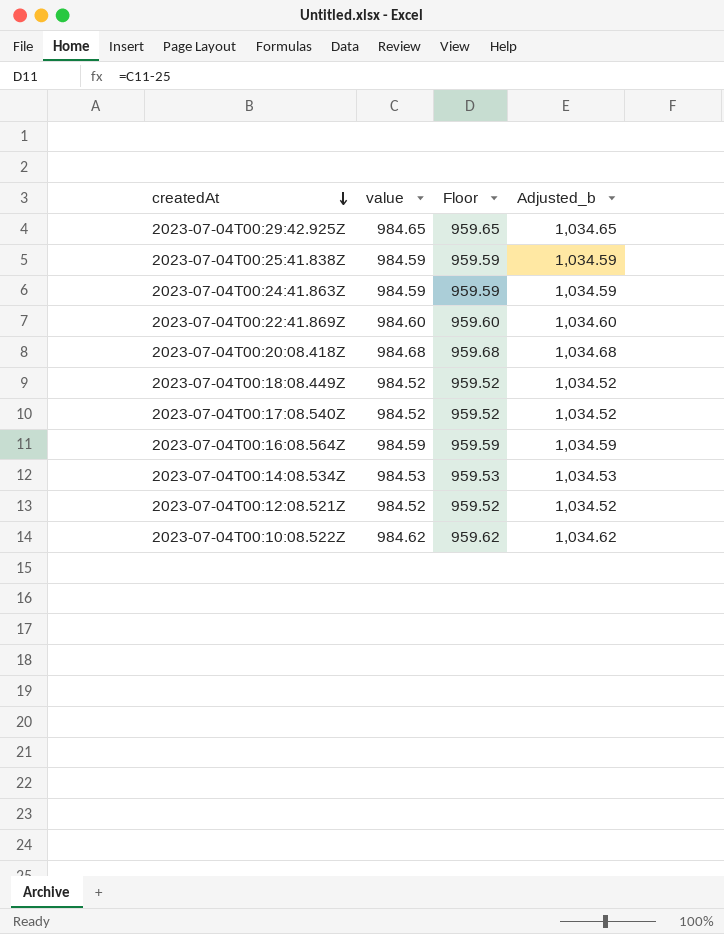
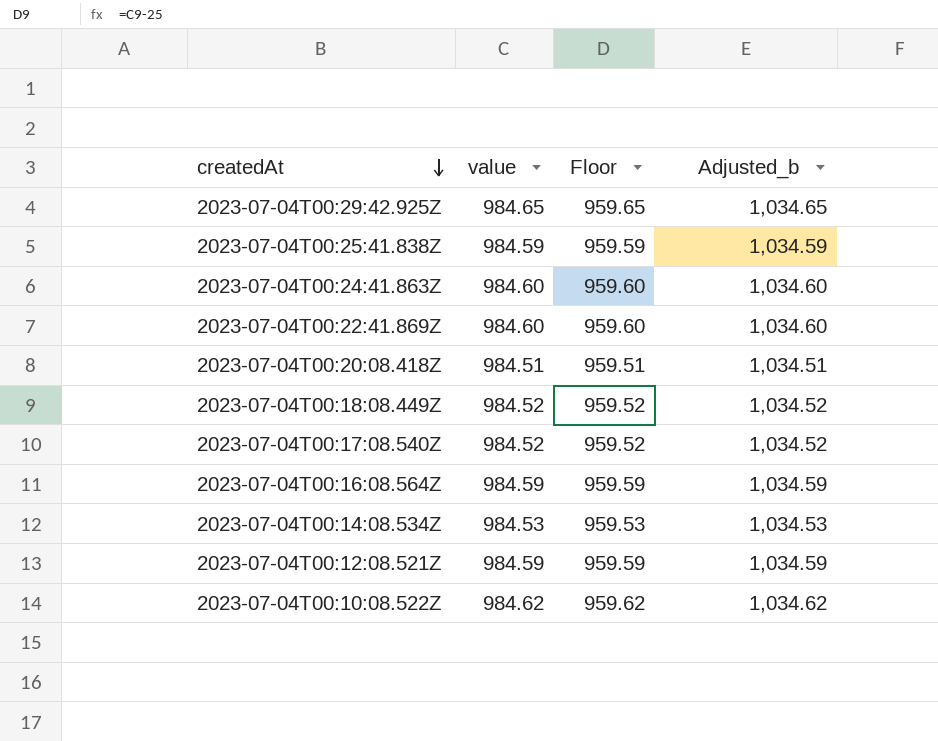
2023-07-04T00:24:41.863Z | value: 984.59 -> 984.60
2023-07-04T00:24:41.863Z | Floor: 959.59 -> 959.60
2023-07-04T00:24:41.863Z | Adjusted_b: 1,034.59 -> 1,034.60
2023-07-04T00:20:08.418Z | value: 984.68 -> 984.51
2023-07-04T00:20:08.418Z | Floor: 959.68 -> 959.51
2023-07-04T00:20:08.418Z | Adjusted_b: 1,034.68 -> 1,034.51
2023-07-04T00:12:08.521Z | value: 984.52 -> 984.59
2023-07-04T00:12:08.521Z | Floor: 959.52 -> 959.59
2023-07-04T00:12:08.521Z | Adjusted_b: 1,034.52 -> 1,034.59

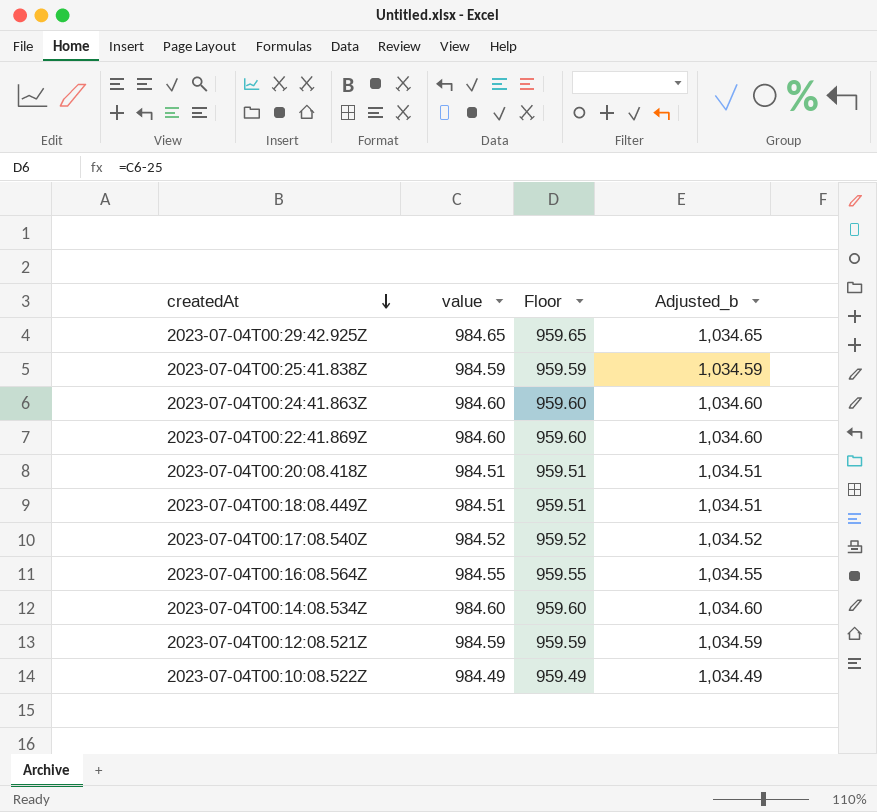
2023-07-04T00:18:08.449Z | value: 984.52 -> 984.51
2023-07-04T00:18:08.449Z | Floor: 959.52 -> 959.51
2023-07-04T00:18:08.449Z | Adjusted_b: 1,034.52 -> 1,034.51
2023-07-04T00:16:08.564Z | value: 984.59 -> 984.55
2023-07-04T00:16:08.564Z | Floor: 959.59 -> 959.55
2023-07-04T00:16:08.564Z | Adjusted_b: 1,034.59 -> 1,034.55
2023-07-04T00:14:08.534Z | value: 984.53 -> 984.60
2023-07-04T00:14:08.534Z | Floor: 959.53 -> 959.60
2023-07-04T00:14:08.534Z | Adjusted_b: 1,034.53 -> 1,034.60
2023-07-04T00:10:08.522Z | value: 984.62 -> 984.49
2023-07-04T00:10:08.522Z | Floor: 959.62 -> 959.49
2023-07-04T00:10:08.522Z | Adjusted_b: 1,034.62 -> 1,034.49

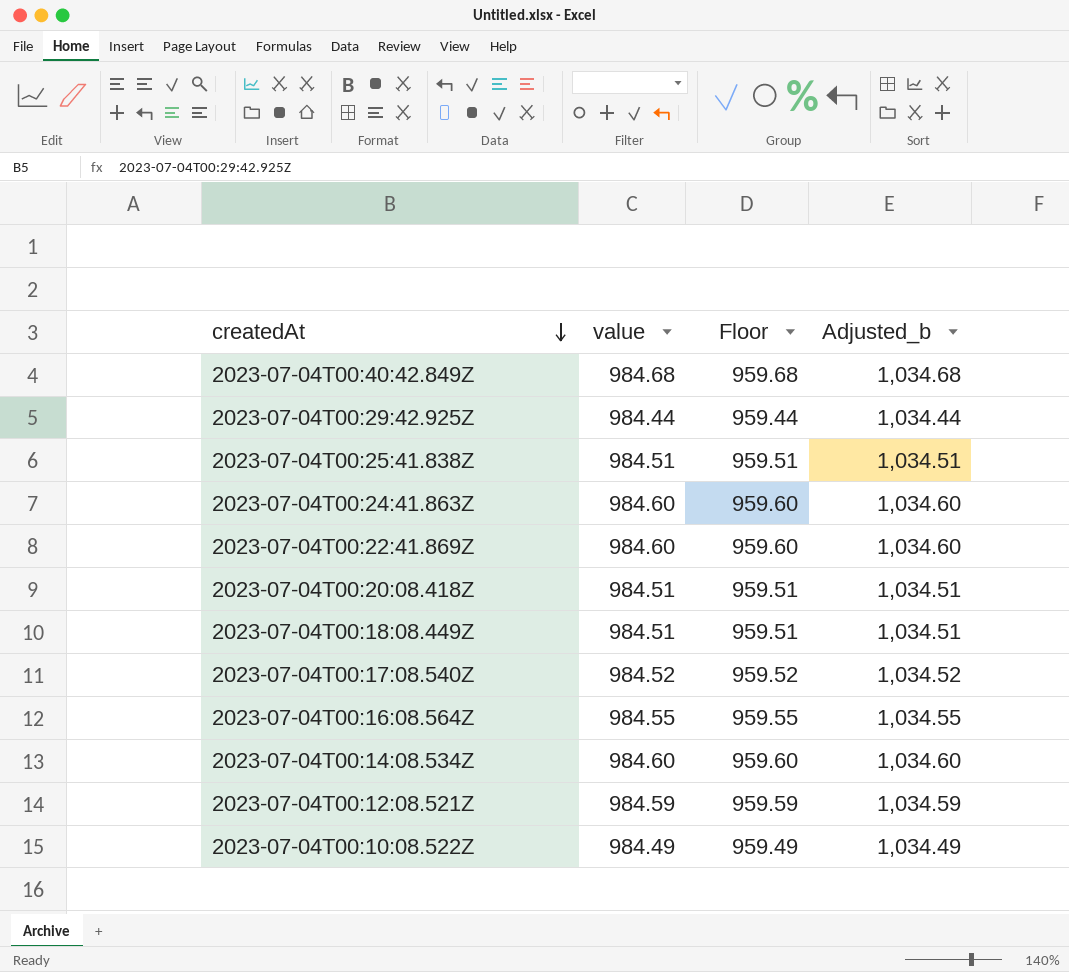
row 2023-07-04T00:40:42.849Z: none -> 984.68 | 959.68 | 1,034.68
2023-07-04T00:29:42.925Z | value: 984.65 -> 984.44
2023-07-04T00:29:42.925Z | Floor: 959.65 -> 959.44
2023-07-04T00:29:42.925Z | Adjusted_b: 1,034.65 -> 1,034.44
2023-07-04T00:25:41.838Z | value: 984.59 -> 984.51
2023-07-04T00:25:41.838Z | Floor: 959.59 -> 959.51
2023-07-04T00:25:41.838Z | Adjusted_b: 1,034.59 -> 1,034.51

